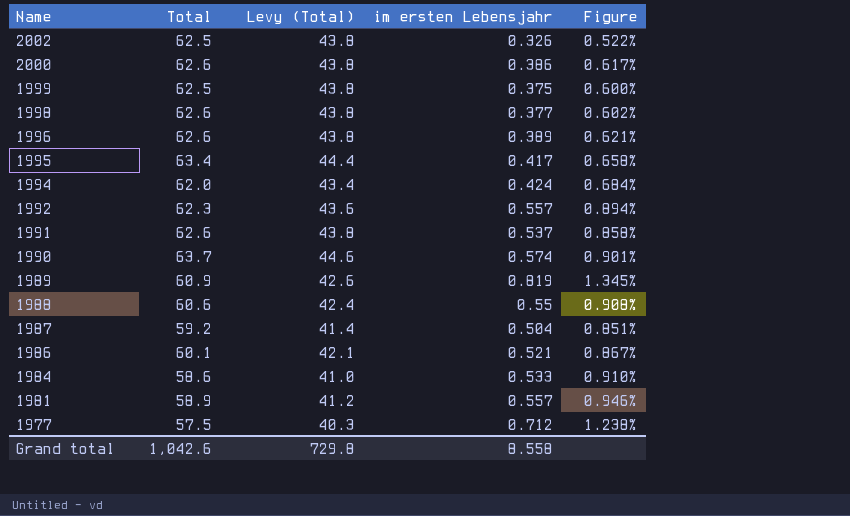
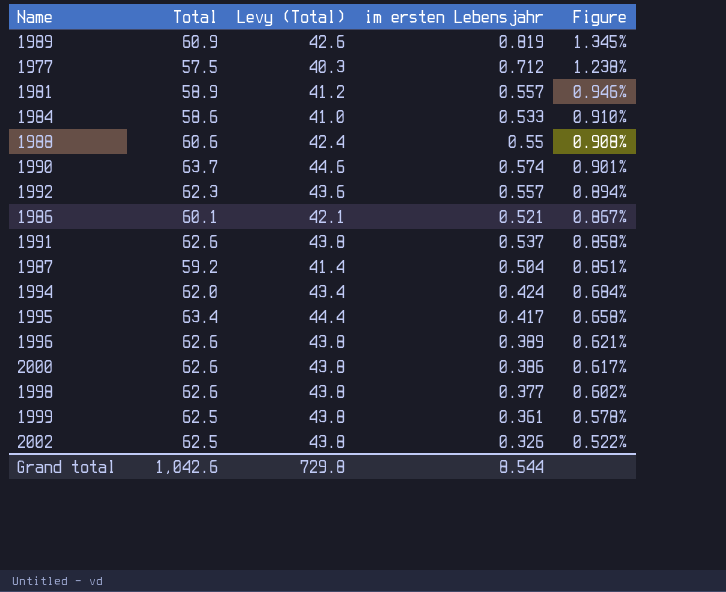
row order: Name descending -> Figure descending
1999 | im ersten Lebensjahr: 0.375 -> 0.361
1999 | Figure: 0.600% -> 0.578%
Grand total | im ersten Lebensjahr: 8.558 -> 8.544

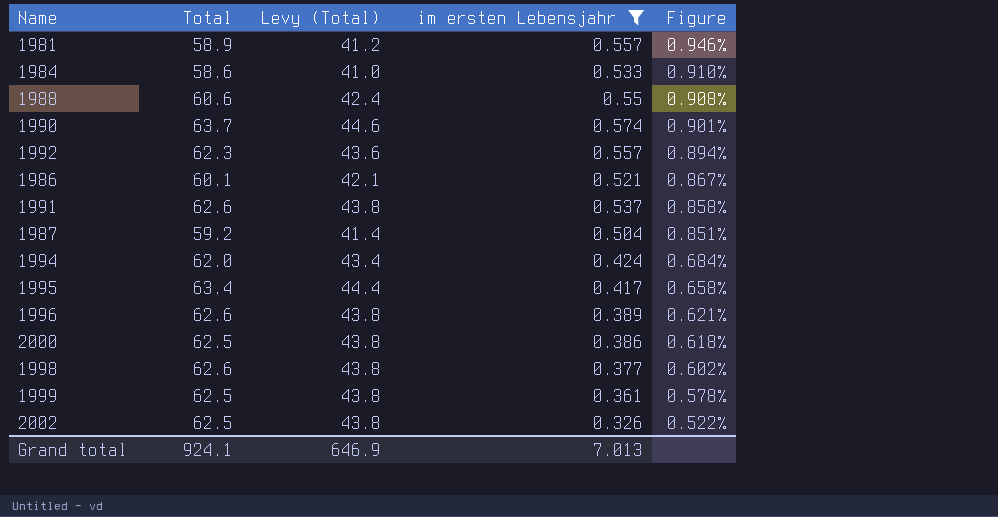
filter: none -> im ersten Lebensjahr <= 0.574
2000 | Total: 62.6 -> 62.5
2000 | Figure: 0.617% -> 0.618%
Grand total | Total: 1,042.6 -> 924.1
Grand total | Levy (Total): 729.8 -> 646.9
Grand total | im ersten Lebensjahr: 8.544 -> 7.013

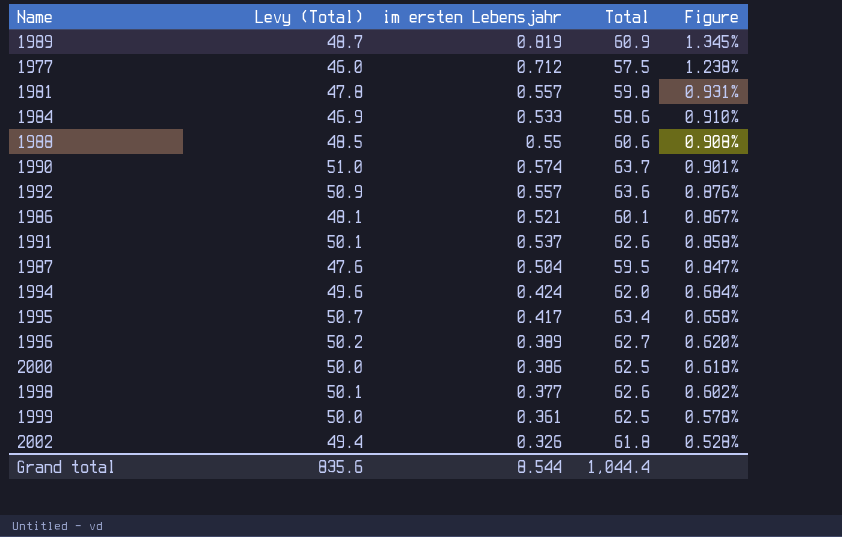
filter: im ersten Lebensjahr <= 0.574 -> none
column Levy (Total) | formula: [Total] * 0.7 -> [Total] * 0.8
column Total | position: 2 -> 4
1981 | Total: 58.9 -> 59.8
1981 | Figure: 0.946% -> 0.931%
1992 | Total: 62.3 -> 63.6
1992 | Figure: 0.894% -> 0.876%
1987 | Total: 59.2 -> 59.5
1987 | Figure: 0.851% -> 0.847%
1996 | Total: 62.6 -> 62.7
1996 | Figure: 0.621% -> 0.620%
2002 | Total: 62.5 -> 61.8
2002 | Figure: 0.522% -> 0.528%
Grand total | Levy (Total): 646.9 -> 835.6
Grand total | im ersten Lebensjahr: 7.013 -> 8.544
Grand total | Total: 924.1 -> 1,044.4

